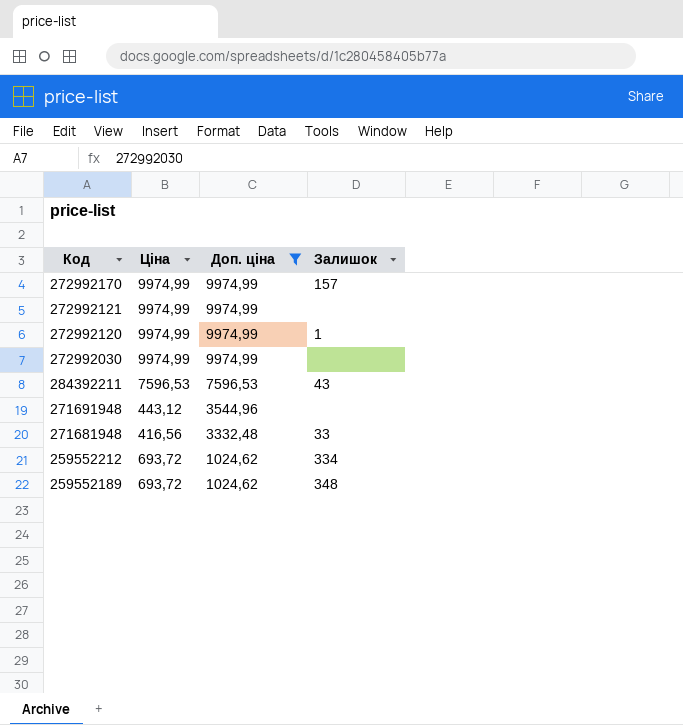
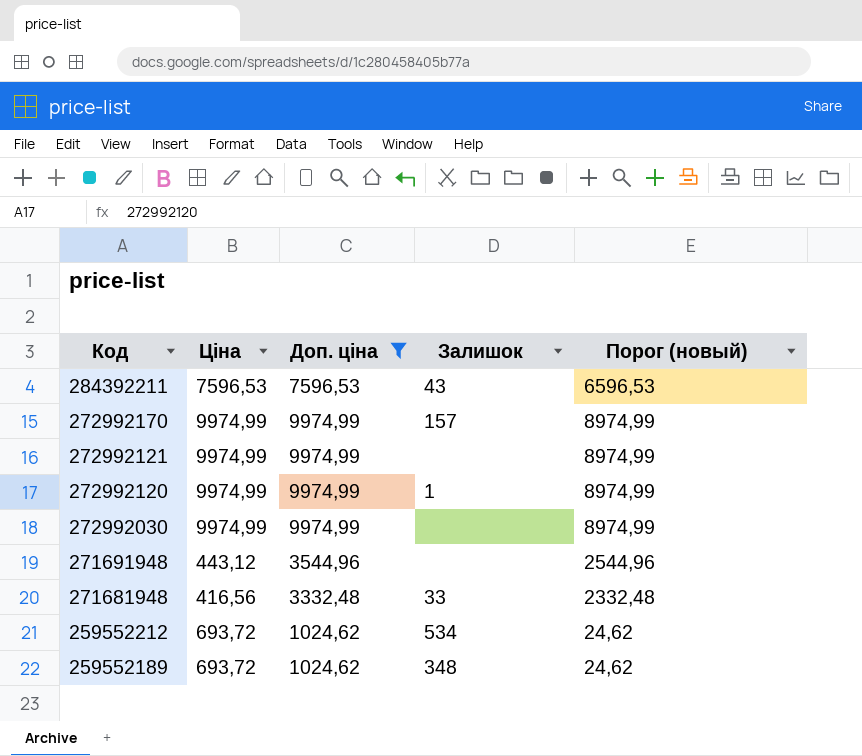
row order: Доп. ціна descending -> Код descending
column Порог (новый) | formula: none -> [Доп. ціна] - 1000
259552212 | Залишок: 334 -> 534

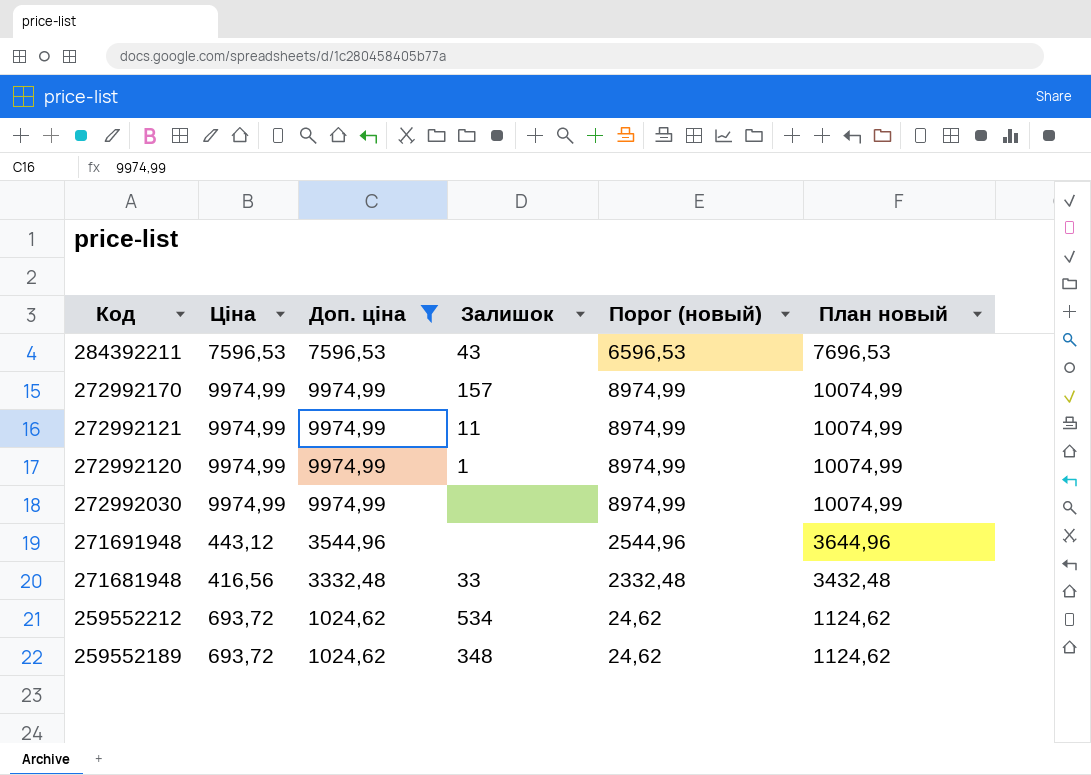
column План новый | formula: none -> [Доп. ціна] + 100
272992121 | Залишок: none -> 11

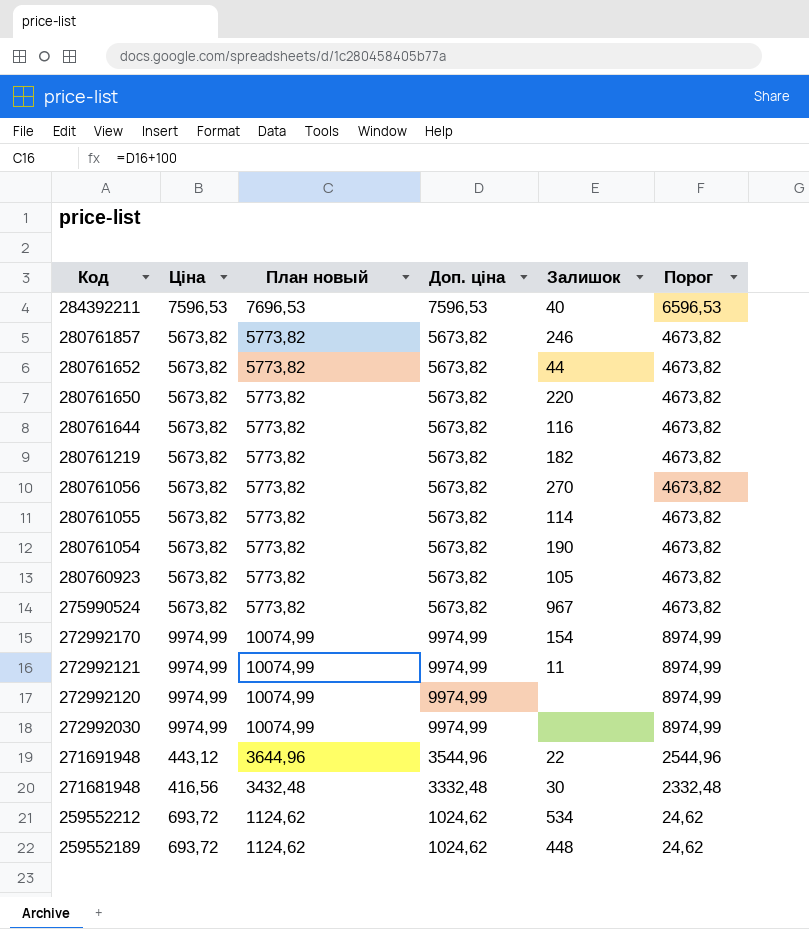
filter: Доп. ціна != 5673,82 -> none
column План новый | position: 6 -> 3
column name: Порог (новый) -> Порог
284392211 | Залишок: 43 -> 40
272992170 | Залишок: 157 -> 154
272992120 | Залишок: 1 -> none
271691948 | Залишок: none -> 22
271681948 | Залишок: 33 -> 30
259552189 | Залишок: 348 -> 448

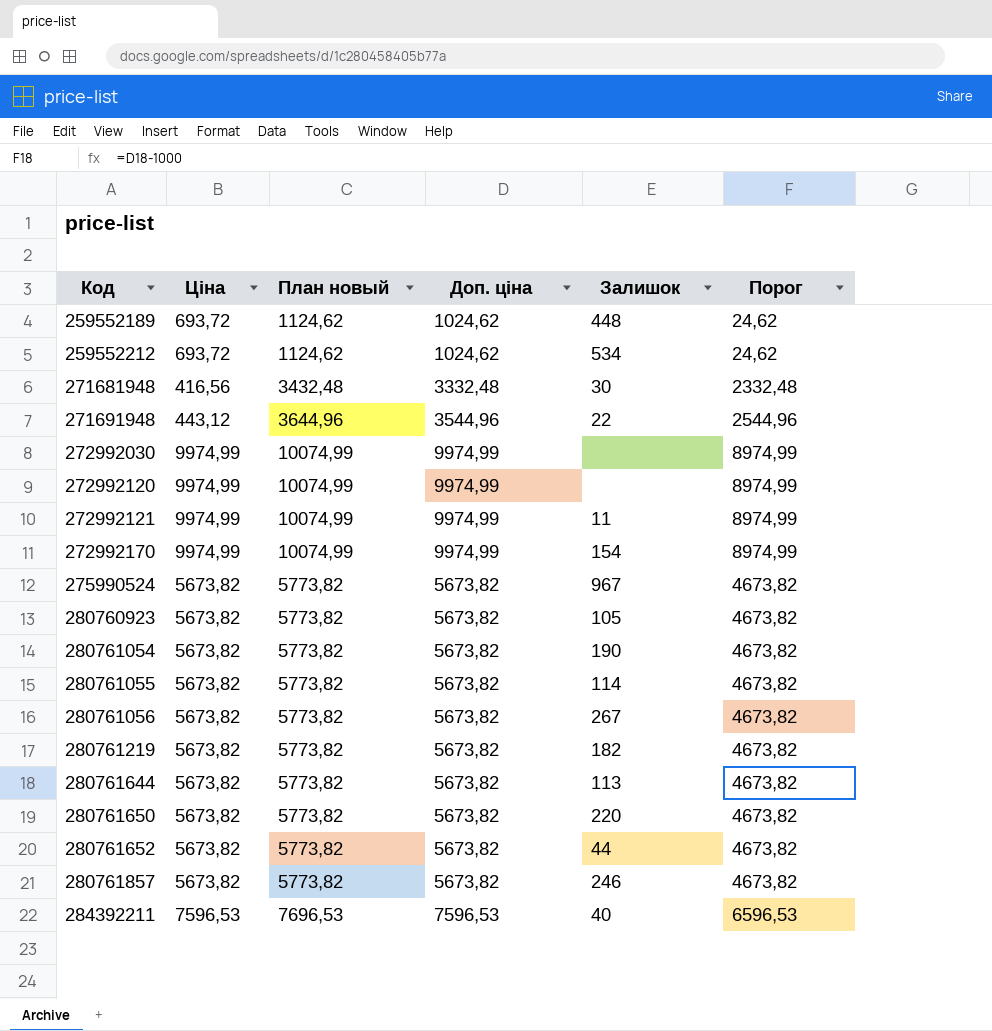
row order: Код descending -> Код ascending
280761056 | Залишок: 270 -> 267
280761644 | Залишок: 116 -> 113

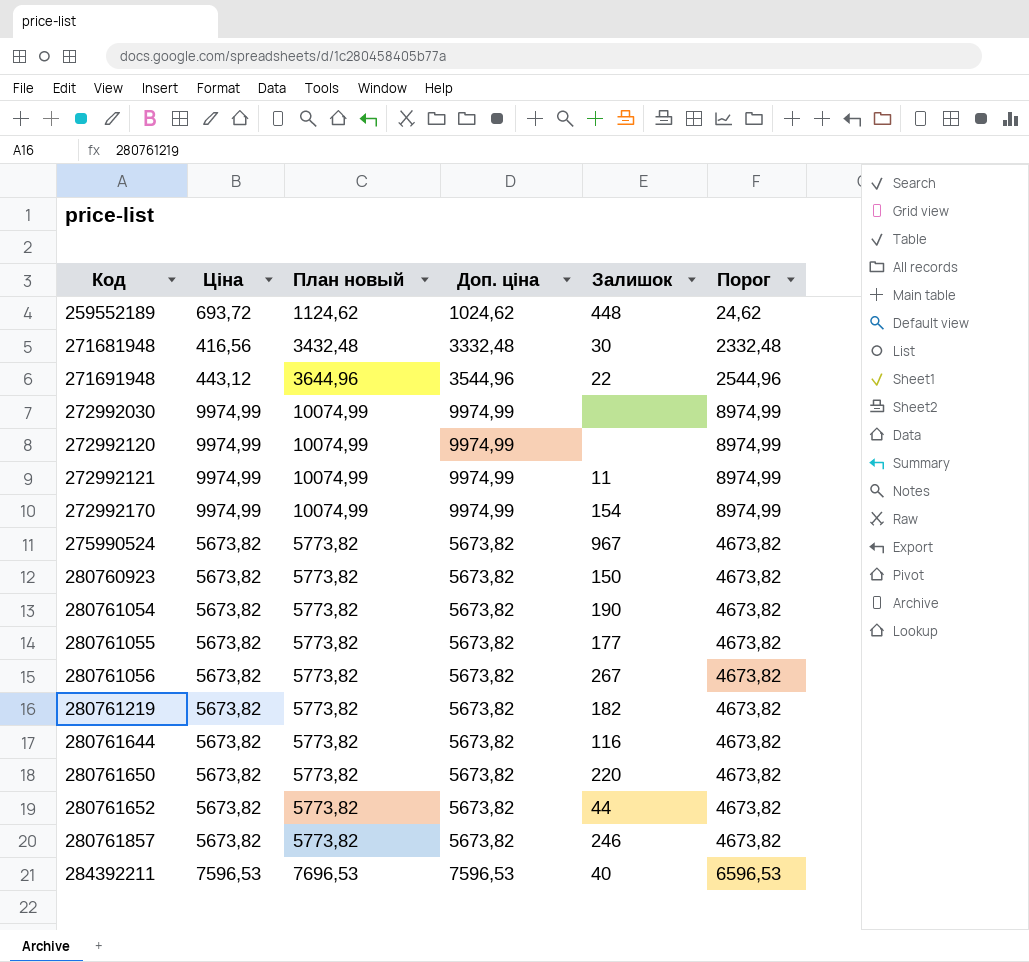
row 259552212: 693,72 | 1124,62 | 1024,62 | 534 | 24,62 -> none
280760923 | Залишок: 105 -> 150
280761055 | Залишок: 114 -> 177
280761644 | Залишок: 113 -> 116

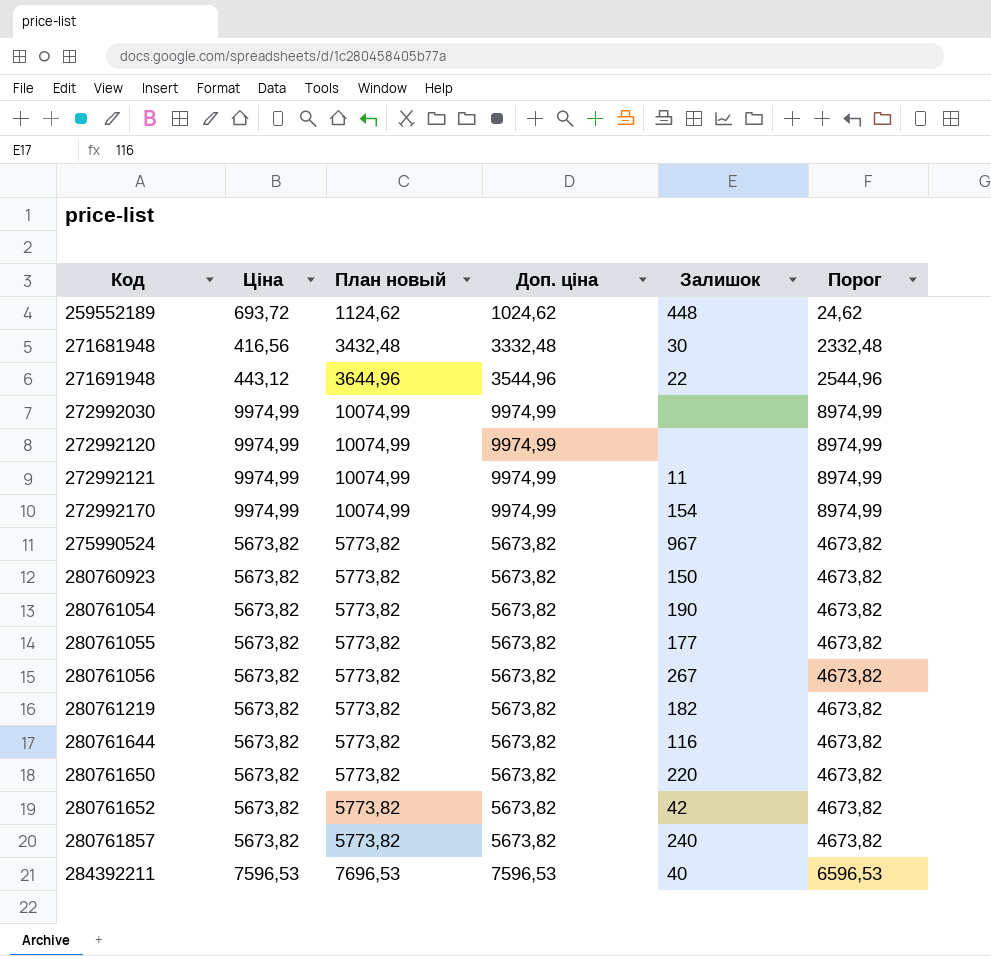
280761652 | Залишок: 44 -> 42
280761857 | Залишок: 246 -> 240

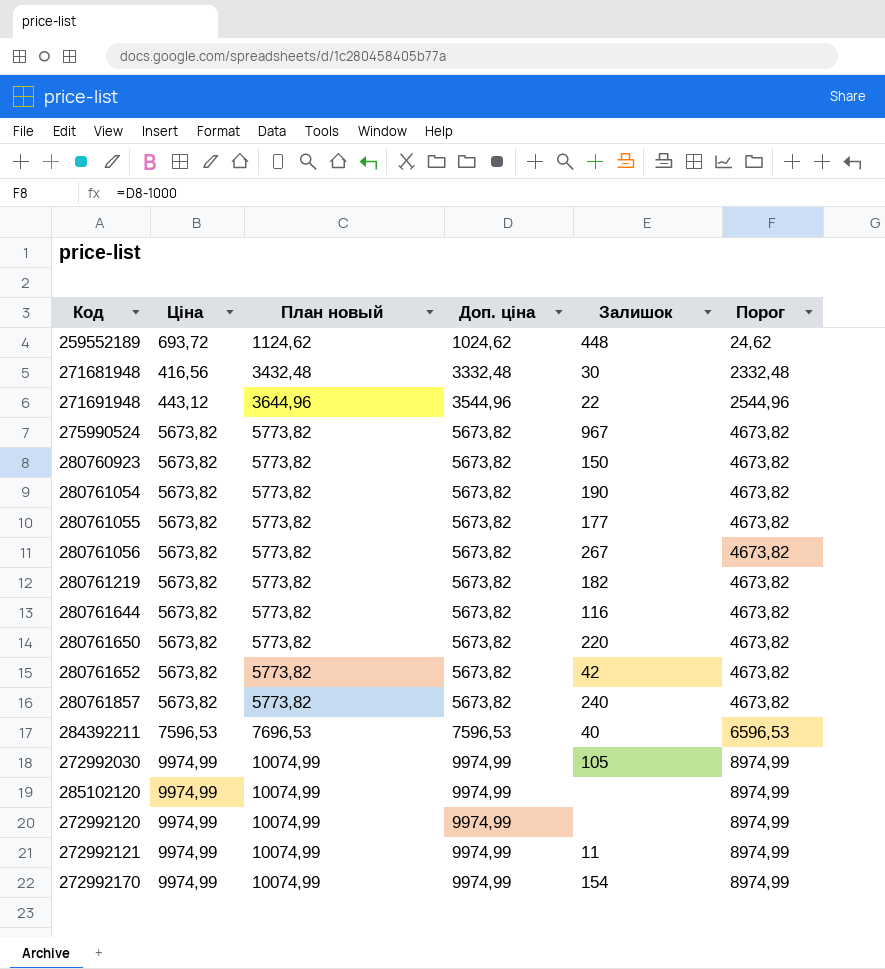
row order: Код ascending -> План новый ascending
272992030 | Залишок: none -> 105
row 285102120: none -> 9974,99 | 10074,99 | 9974,99 | none | 8974,99

